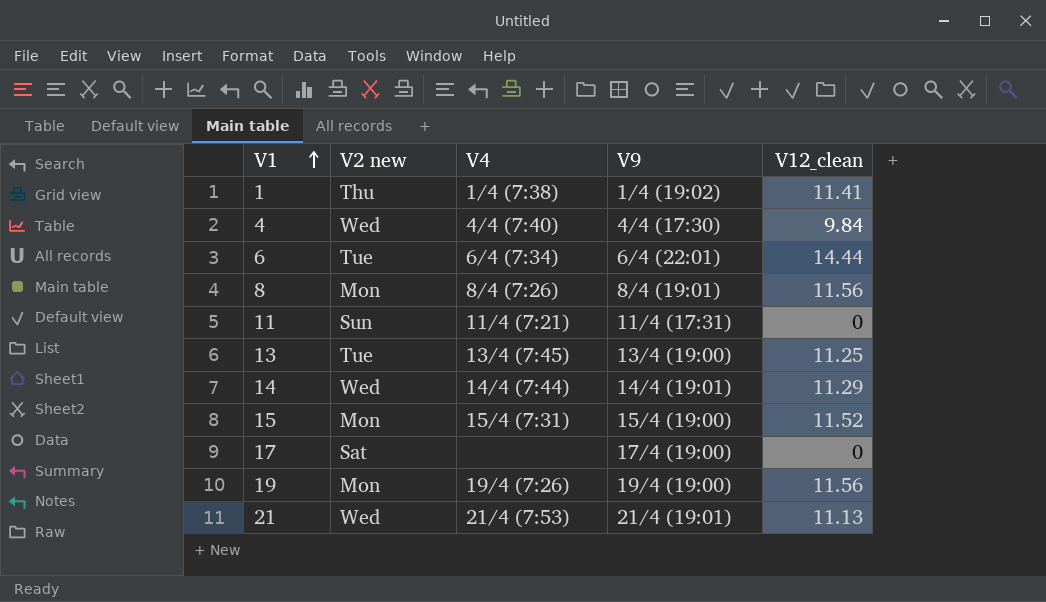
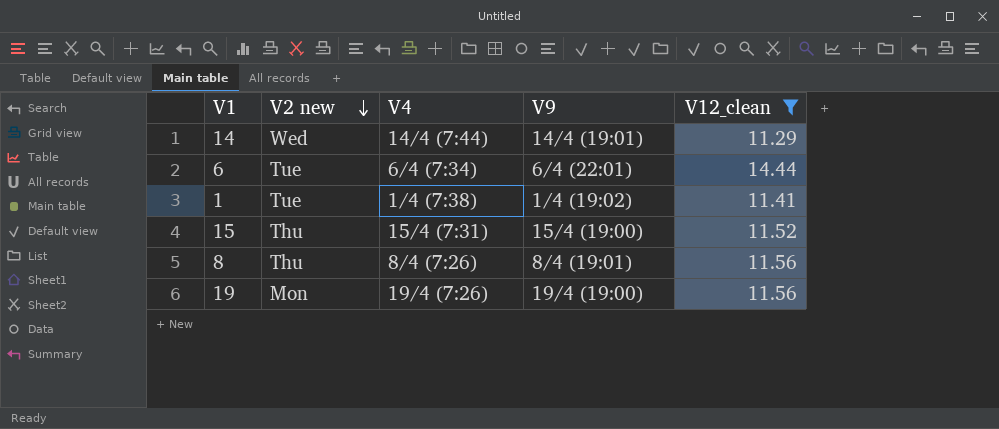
filter: none -> V12_clean >= 11.29
row order: V1 ascending -> V2 new descending
1 | V2 new: Thu -> Tue
15 | V2 new: Mon -> Thu
8 | V2 new: Mon -> Thu

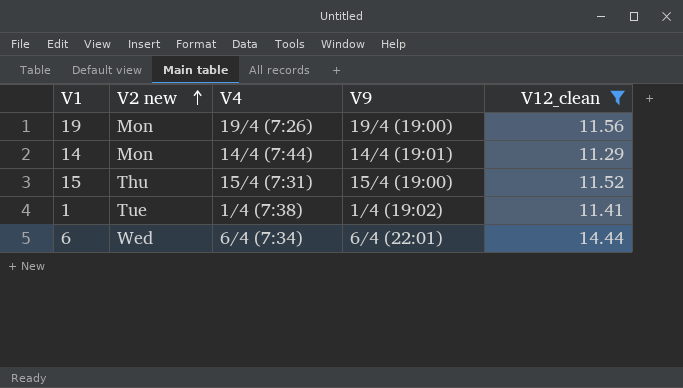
row order: V2 new descending -> V2 new ascending
row 8: Thu | 8/4 (7:26) | 8/4 (19:01) | 11.56 -> none
14 | V2 new: Wed -> Mon
6 | V2 new: Tue -> Wed

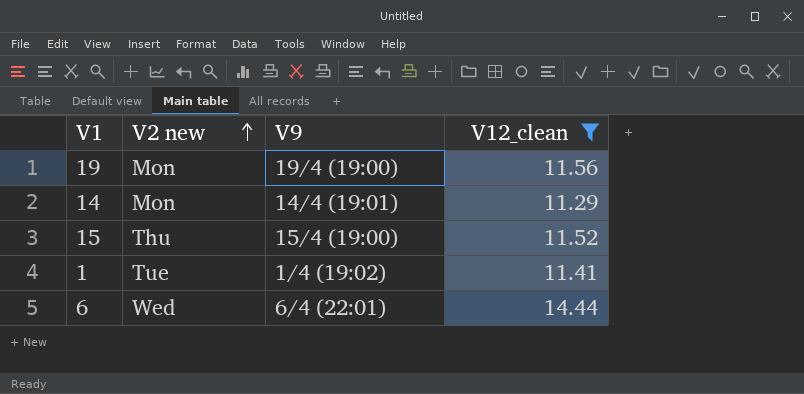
column V4 | position: 3 -> none

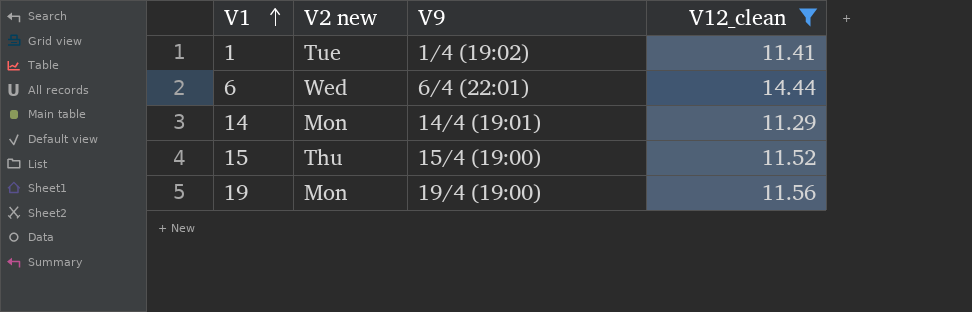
row order: V2 new ascending -> V1 ascending

